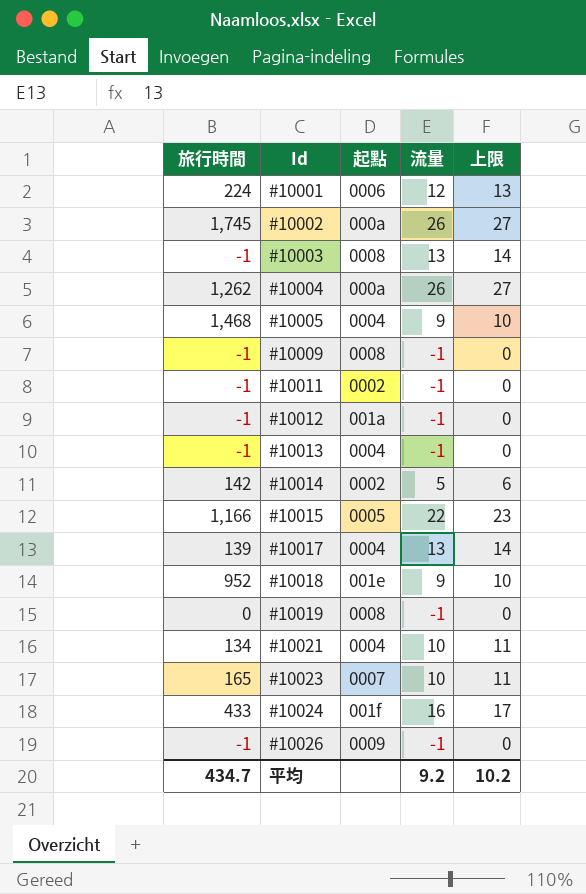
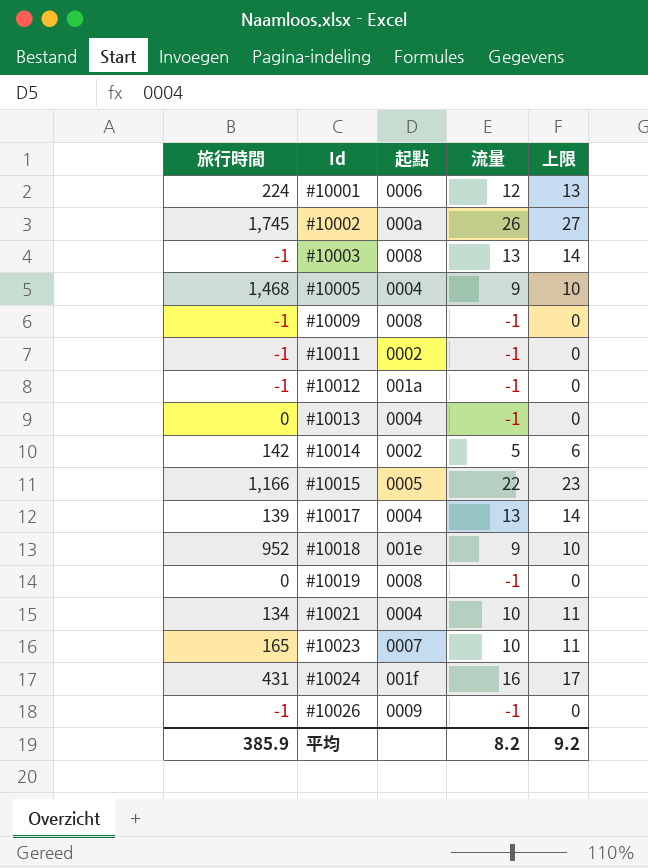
row #10004: 1,262 | 000a | 26 | 27 -> none
#10013 | 旅行時間: -1 -> 0
#10024 | 旅行時間: 433 -> 431
平均 | 旅行時間: 434.7 -> 385.9
平均 | 流量: 9.2 -> 8.2
平均 | 上限: 10.2 -> 9.2

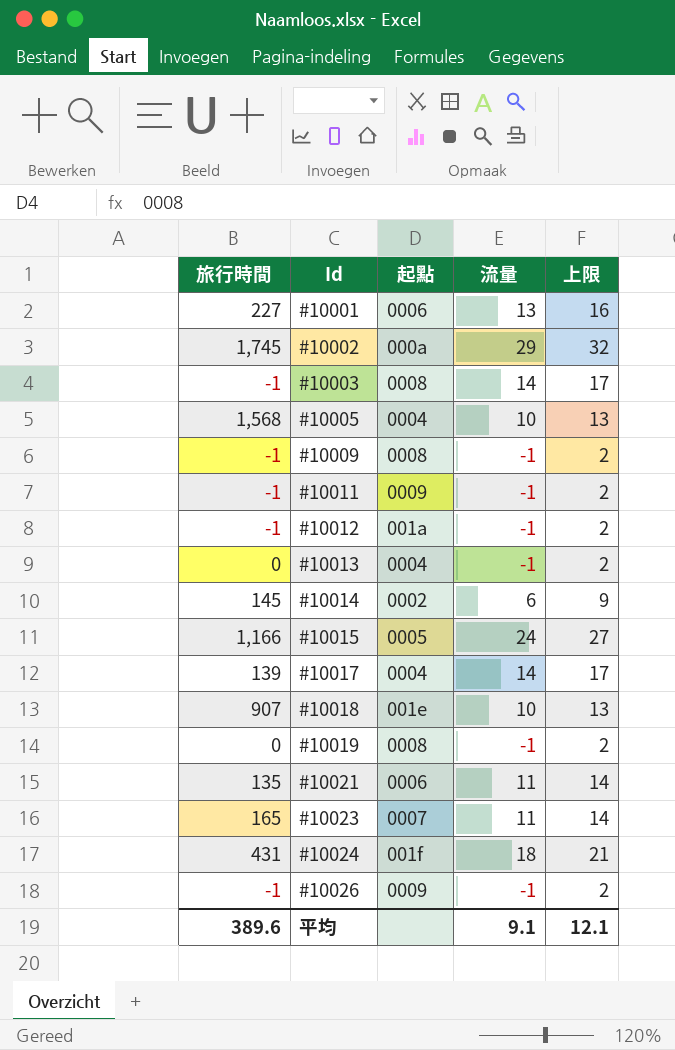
column 上限 | formula: [流量] + 1 -> [流量] + 3
#10001 | 旅行時間: 224 -> 227
#10001 | 流量: 12 -> 13
#10002 | 流量: 26 -> 29
#10003 | 流量: 13 -> 14
#10005 | 旅行時間: 1,468 -> 1,568
#10005 | 流量: 9 -> 10
#10011 | 起點: 0002 -> 0009
#10014 | 旅行時間: 142 -> 145
#10014 | 流量: 5 -> 6
#10015 | 流量: 22 -> 24
#10017 | 流量: 13 -> 14
#10018 | 旅行時間: 952 -> 907
#10018 | 流量: 9 -> 10
#10021 | 旅行時間: 134 -> 135
#10021 | 起點: 0004 -> 0006
#10021 | 流量: 10 -> 11
#10023 | 流量: 10 -> 11
#10024 | 流量: 16 -> 18
平均 | 旅行時間: 385.9 -> 389.6
平均 | 流量: 8.2 -> 9.1
平均 | 上限: 9.2 -> 12.1

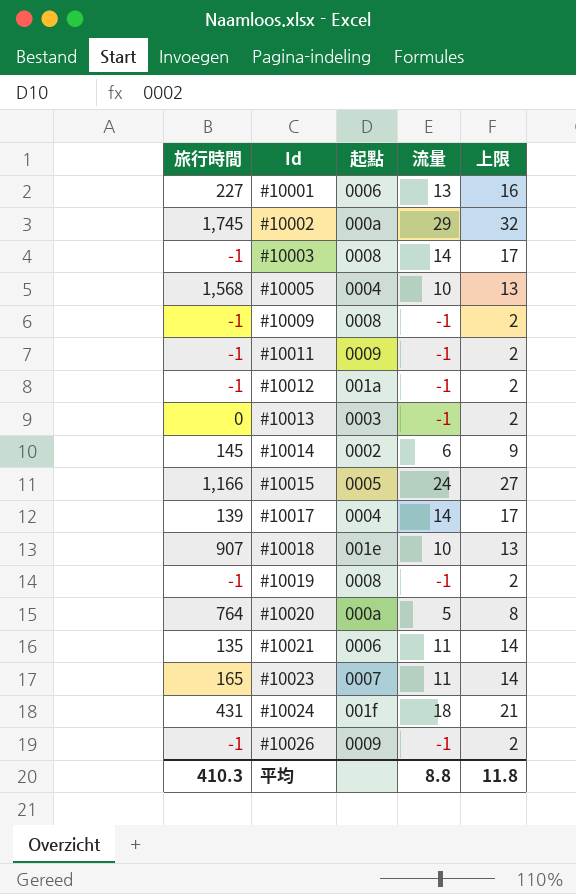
#10013 | 起點: 0004 -> 0003
#10019 | 旅行時間: 0 -> -1
row #10020: none -> 764 | 000a | 5 | 8
平均 | 旅行時間: 389.6 -> 410.3
平均 | 流量: 9.1 -> 8.8
平均 | 上限: 12.1 -> 11.8

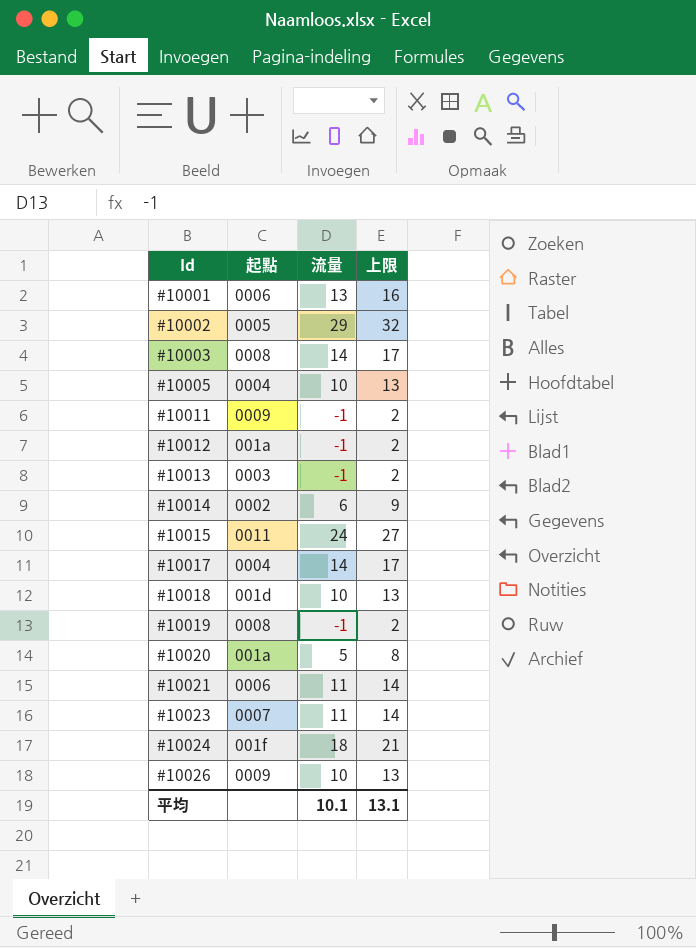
column 旅行時間 | position: 1 -> none
row #10009: -1 | 0008 | -1 | 2 -> none
#10002 | 起點: 000a -> 0005
#10015 | 起點: 0005 -> 0011
#10018 | 起點: 001e -> 001d
#10020 | 起點: 000a -> 001a
#10026 | 流量: -1 -> 10
#10026 | 上限: 2 -> 13
平均 | 流量: 8.8 -> 10.1
平均 | 上限: 11.8 -> 13.1

